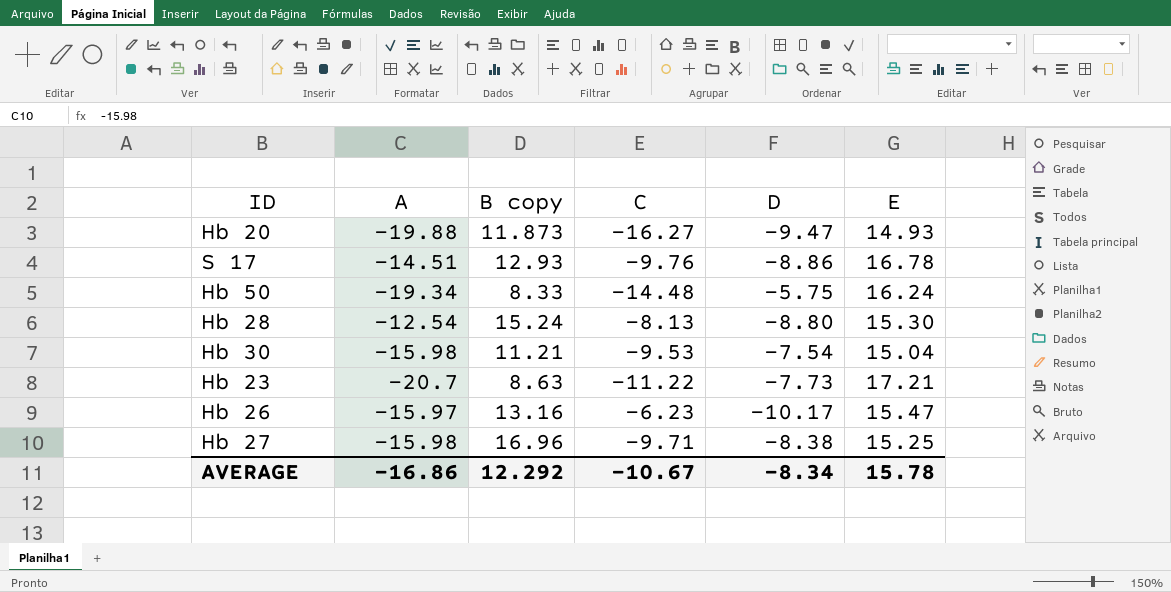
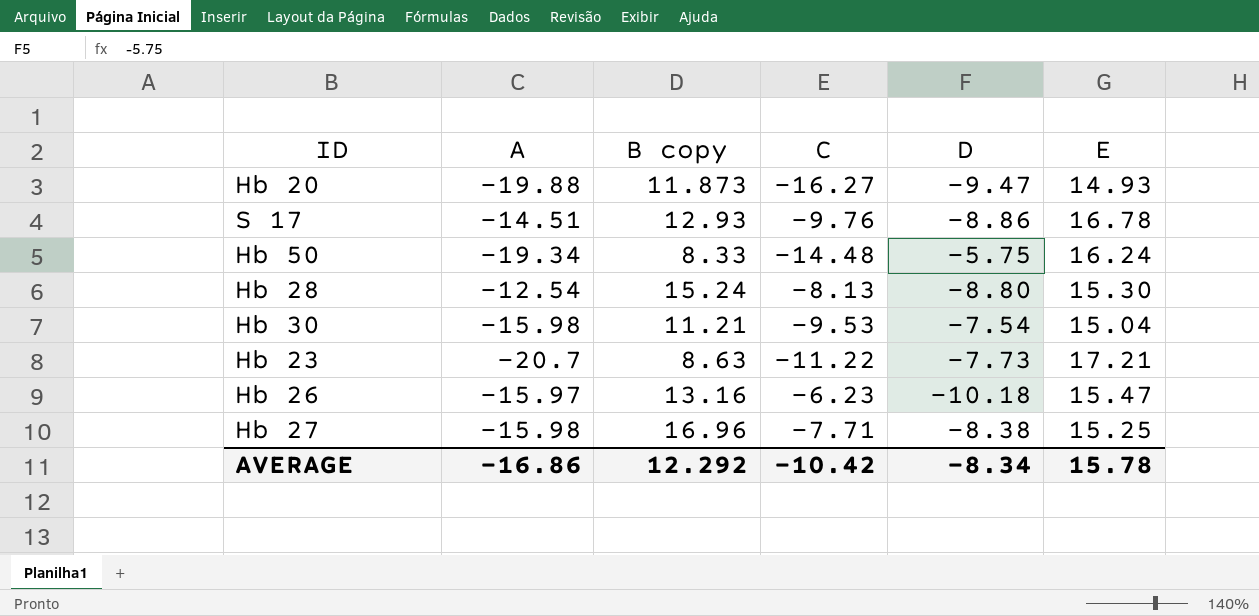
Hb 26 | D: -10.17 -> -10.18
Hb 27 | C: -9.71 -> -7.71
AVERAGE | C: -10.67 -> -10.42

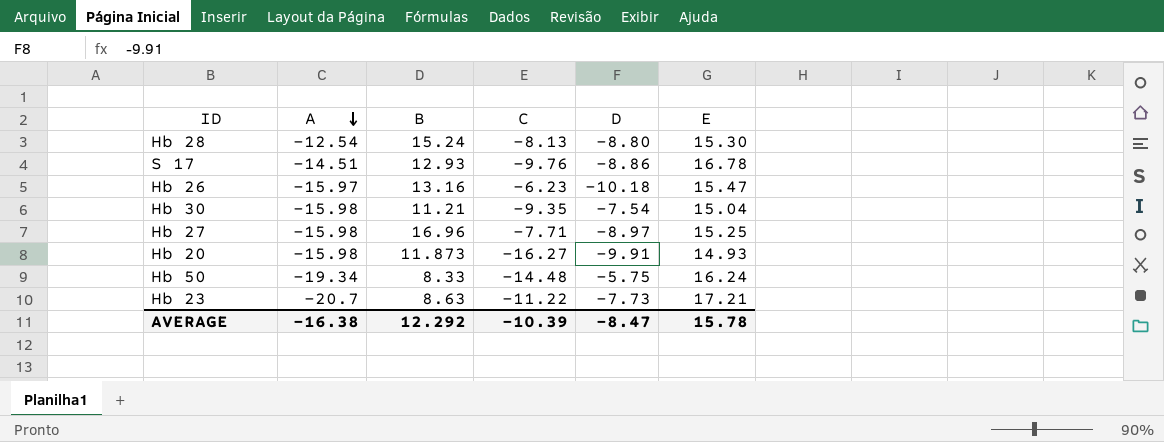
row order: none -> A descending
column name: B copy -> B
Hb 30 | C: -9.53 -> -9.35
Hb 27 | D: -8.38 -> -8.97
Hb 20 | A: -19.88 -> -15.98
Hb 20 | D: -9.47 -> -9.91
AVERAGE | A: -16.86 -> -16.38
AVERAGE | C: -10.42 -> -10.39
AVERAGE | D: -8.34 -> -8.47

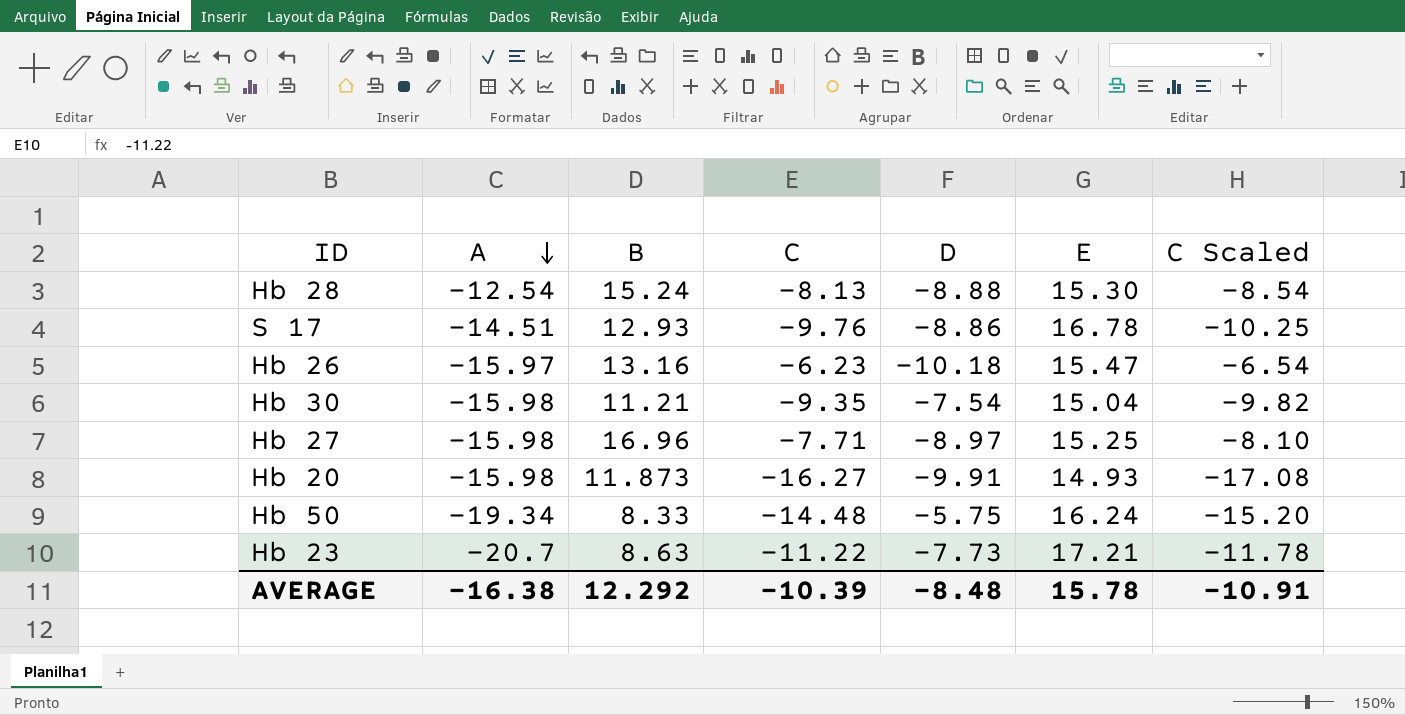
column C Scaled | formula: none -> [C] * 1.05
Hb 28 | D: -8.80 -> -8.88
AVERAGE | D: -8.47 -> -8.48

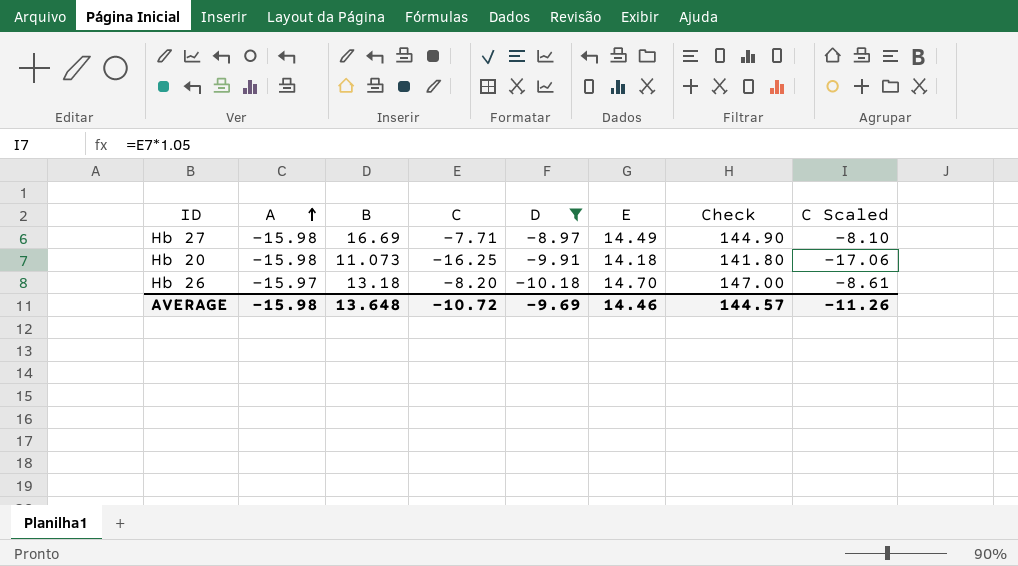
filter: none -> D <= -8.97
row order: A descending -> A ascending
column Check | formula: none -> [E] * 10
Hb 27 | B: 16.96 -> 16.69
Hb 27 | E: 15.25 -> 14.49
Hb 20 | B: 11.873 -> 11.073
Hb 20 | C: -16.27 -> -16.25
Hb 20 | E: 14.93 -> 14.18
Hb 20 | C Scaled: -17.08 -> -17.06
Hb 26 | B: 13.16 -> 13.18
Hb 26 | C: -6.23 -> -8.20
Hb 26 | E: 15.47 -> 14.70
Hb 26 | C Scaled: -6.54 -> -8.61
AVERAGE | A: -16.38 -> -15.98
AVERAGE | B: 12.292 -> 13.648
AVERAGE | C: -10.39 -> -10.72
AVERAGE | D: -8.48 -> -9.69
AVERAGE | E: 15.78 -> 14.46
AVERAGE | C Scaled: -10.91 -> -11.26

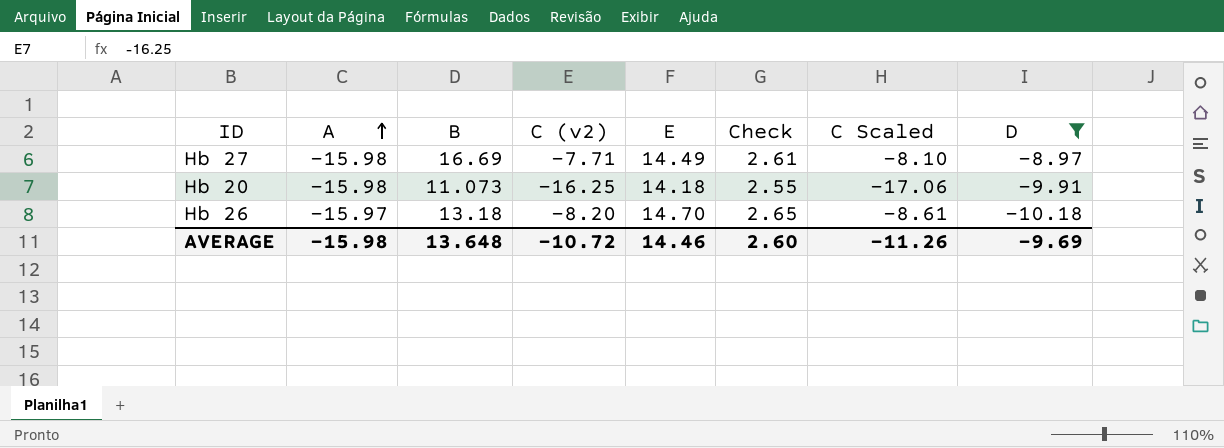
column name: C -> C (v2)
column Check | formula: [E] * 10 -> [E] * 0.18
column D | position: 5 -> 8
AVERAGE | Check: 144.57 -> 2.60

